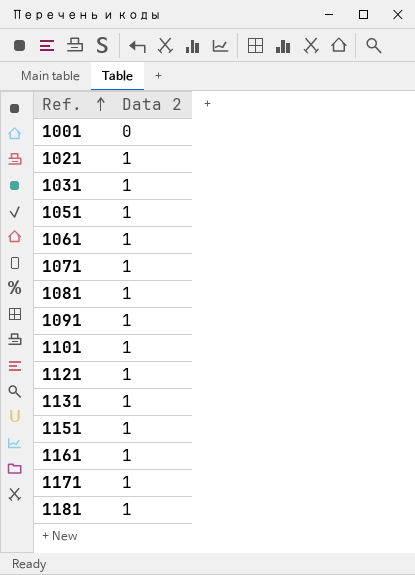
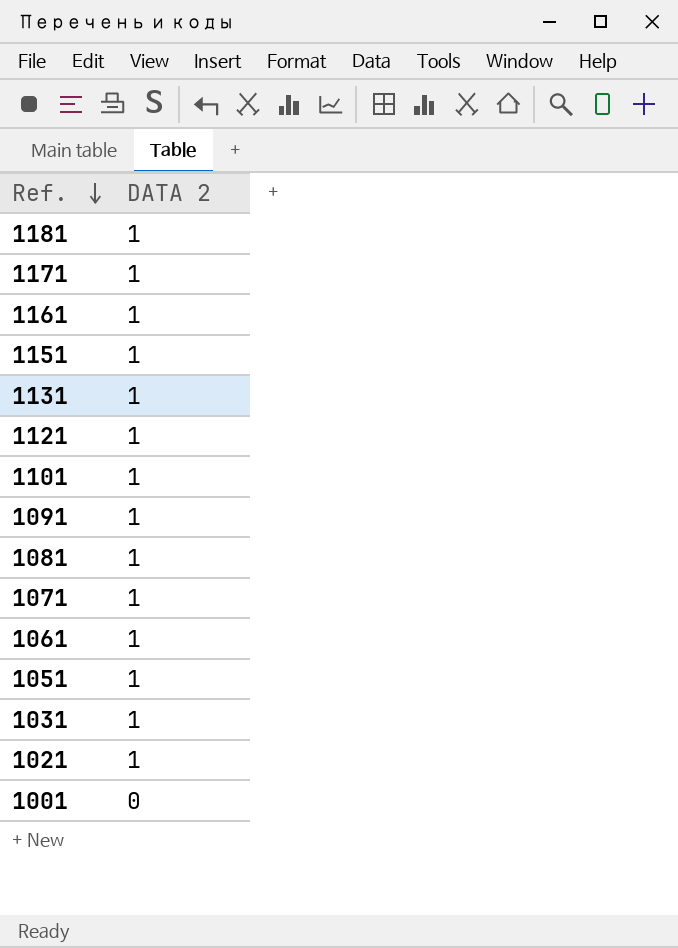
row order: Ref. ascending -> Ref. descending
column name: Data 2 -> DATA 2

